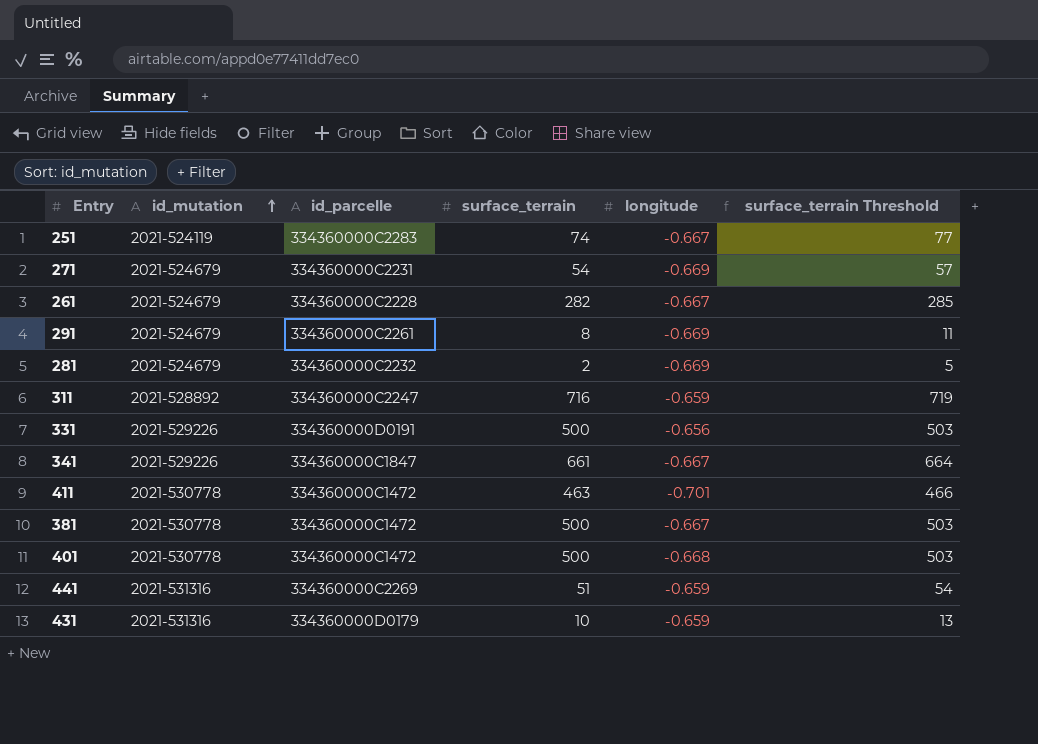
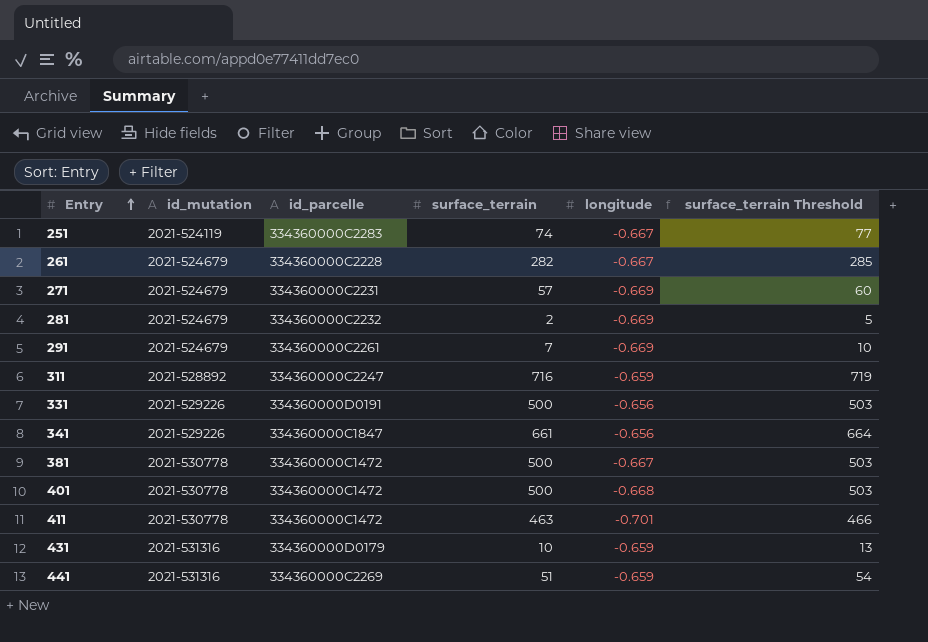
row order: id_mutation ascending -> Entry ascending
271 | surface_terrain: 54 -> 57
271 | surface_terrain Threshold: 57 -> 60
291 | surface_terrain: 8 -> 7
291 | surface_terrain Threshold: 11 -> 10
341 | longitude: -0.667 -> -0.656

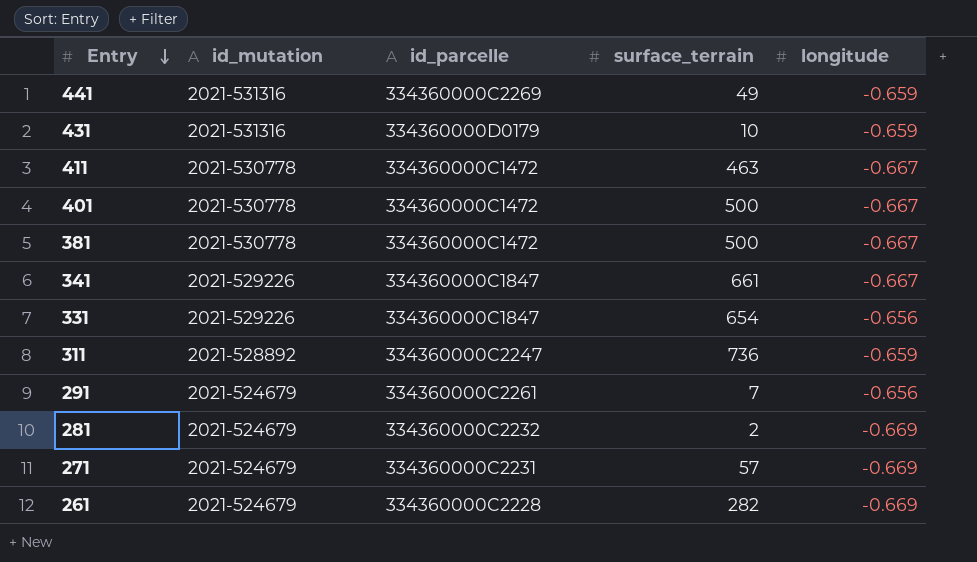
row order: Entry ascending -> Entry descending
column surface_terrain Threshold | formula: [surface_terrain] + 3 -> none
row 251: 2021-524119 | 334360000C2283 | 74 | -0.667 | 77 -> none
441 | surface_terrain: 51 -> 49
411 | longitude: -0.701 -> -0.667
401 | longitude: -0.668 -> -0.667
341 | longitude: -0.656 -> -0.667
331 | id_parcelle: 334360000D0191 -> 334360000C1847
331 | surface_terrain: 500 -> 654
311 | surface_terrain: 716 -> 736
291 | longitude: -0.669 -> -0.656
261 | longitude: -0.667 -> -0.669

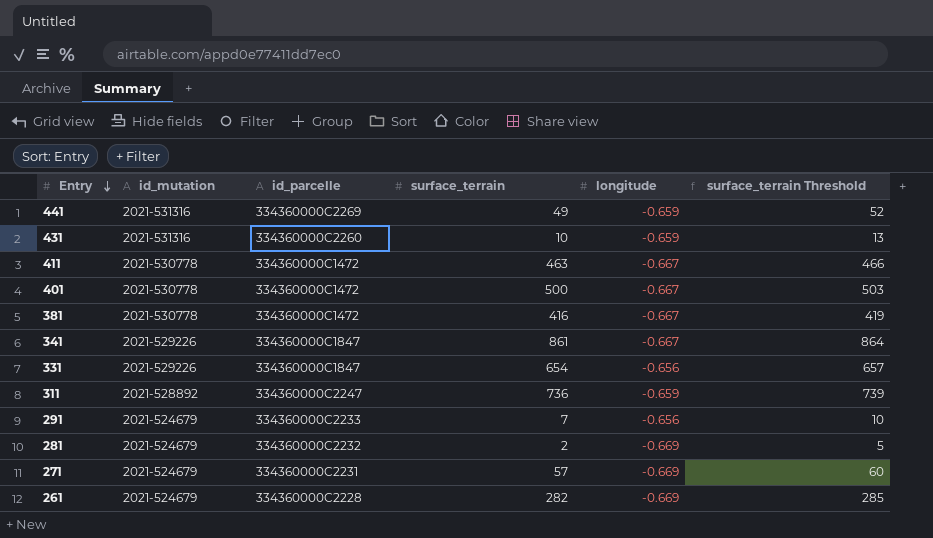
column surface_terrain Threshold | formula: none -> [surface_terrain] + 3
431 | id_parcelle: 334360000D0179 -> 334360000C2260
381 | surface_terrain: 500 -> 416
341 | surface_terrain: 661 -> 861
291 | id_parcelle: 334360000C2261 -> 334360000C2233

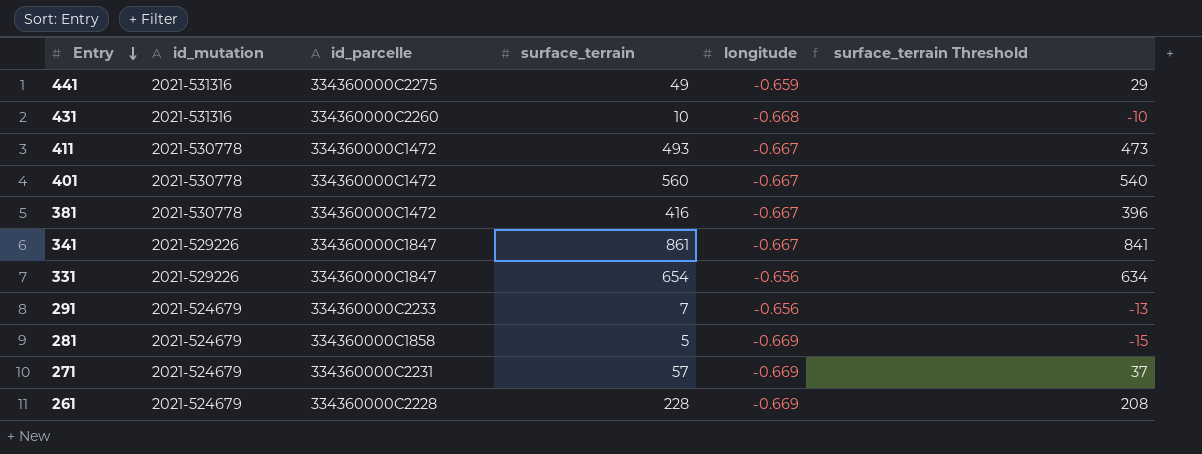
column surface_terrain Threshold | formula: [surface_terrain] + 3 -> [surface_terrain] - 20
row 311: 2021-528892 | 334360000C2247 | 736 | -0.659 | 739 -> none
441 | id_parcelle: 334360000C2269 -> 334360000C2275
431 | longitude: -0.659 -> -0.668
411 | surface_terrain: 463 -> 493
401 | surface_terrain: 500 -> 560
281 | id_parcelle: 334360000C2232 -> 334360000C1858
281 | surface_terrain: 2 -> 5
261 | surface_terrain: 282 -> 228

